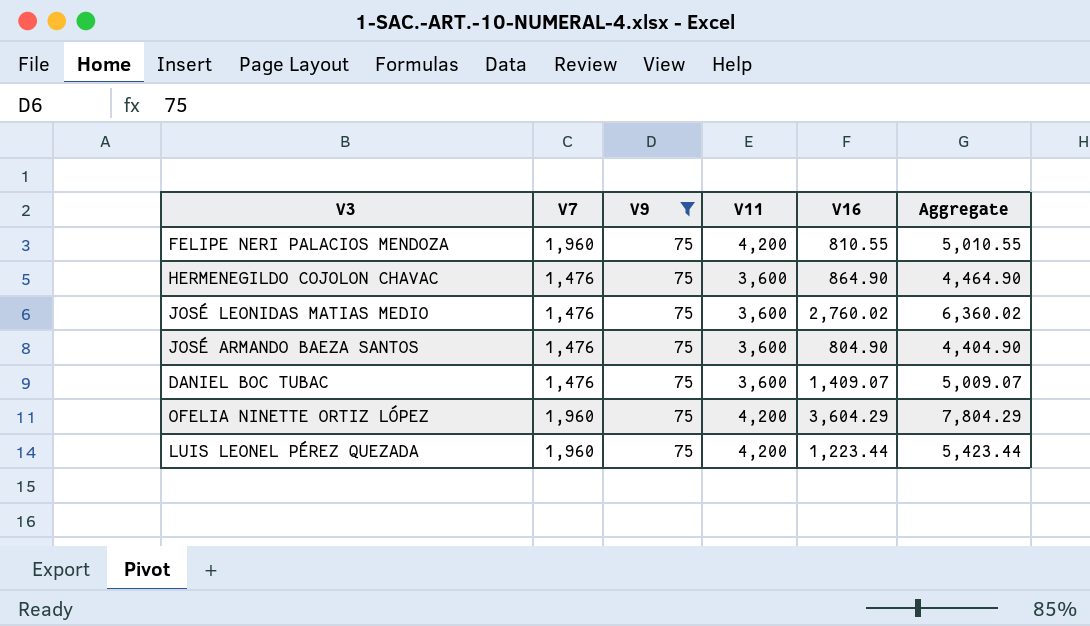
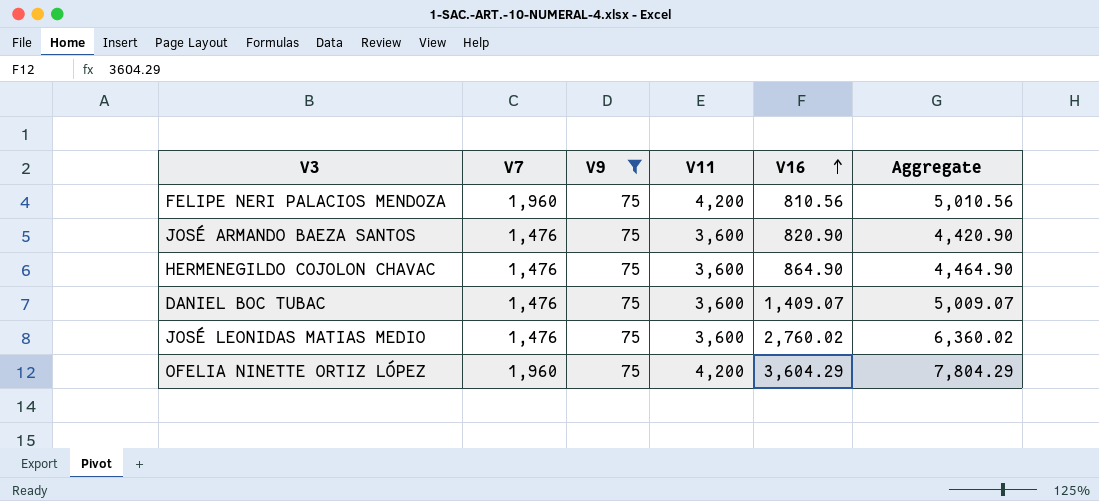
row order: none -> V16 ascending
row LUIS LEONEL PÉREZ QUEZADA: 1,960 | 75 | 4,200 | 1,223.44 | 5,423.44 -> none
FELIPE NERI PALACIOS MENDOZA | V16: 810.55 -> 810.56
FELIPE NERI PALACIOS MENDOZA | Aggregate: 5,010.55 -> 5,010.56
JOSÉ ARMANDO BAEZA SANTOS | V16: 804.90 -> 820.90
JOSÉ ARMANDO BAEZA SANTOS | Aggregate: 4,404.90 -> 4,420.90

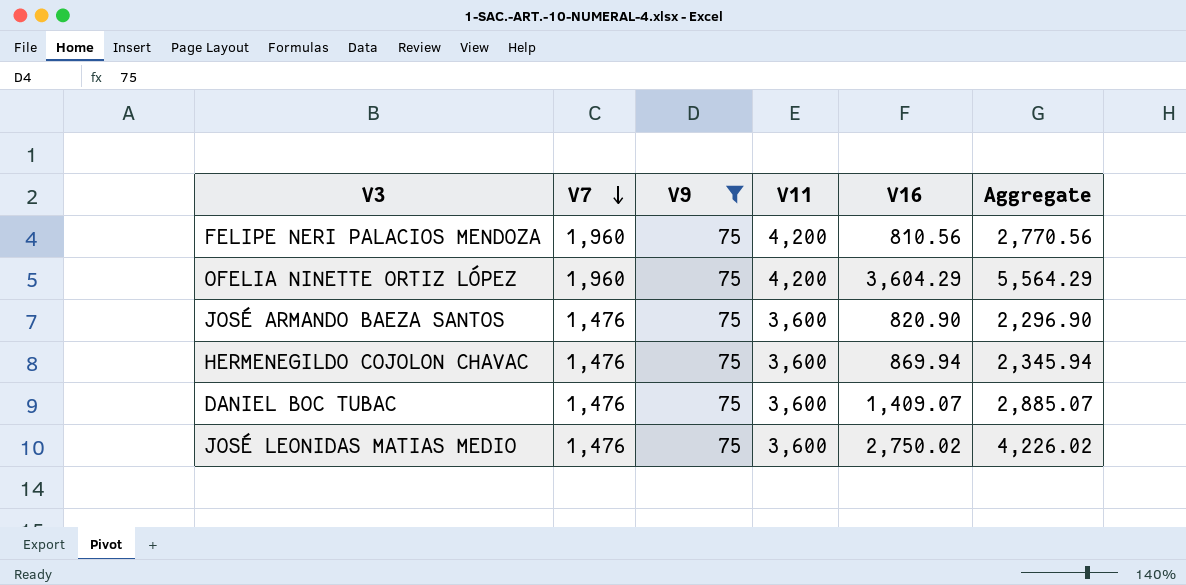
row order: V16 ascending -> V7 descending
column Aggregate | formula: [V11] + [V16] -> [V7] + [V16]
HERMENEGILDO COJOLON CHAVAC | V16: 864.90 -> 869.94
JOSÉ LEONIDAS MATIAS MEDIO | V16: 2,760.02 -> 2,750.02

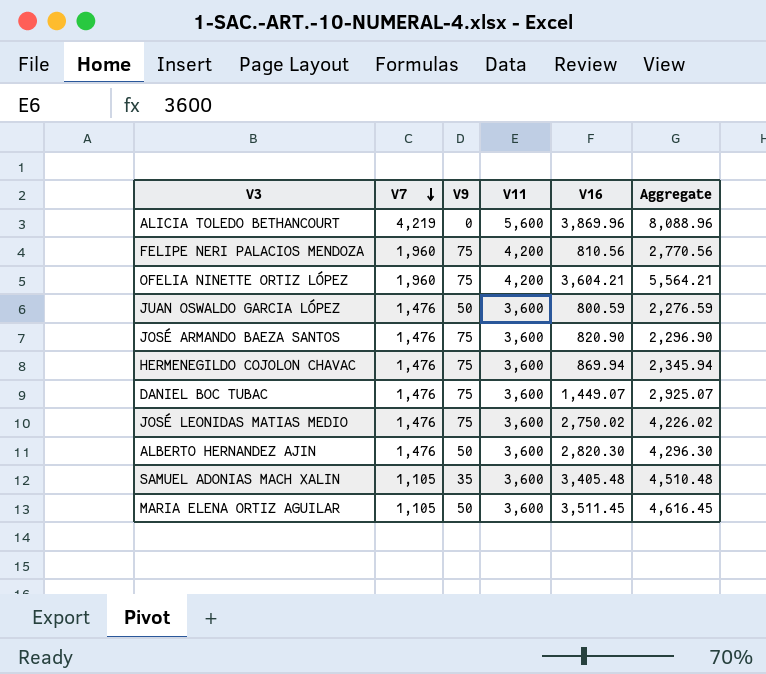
filter: V9 = 75 -> none
OFELIA NINETTE ORTIZ LÓPEZ | V16: 3,604.29 -> 3,604.21
OFELIA NINETTE ORTIZ LÓPEZ | Aggregate: 5,564.29 -> 5,564.21
DANIEL BOC TUBAC | V16: 1,409.07 -> 1,449.07
DANIEL BOC TUBAC | Aggregate: 2,885.07 -> 2,925.07

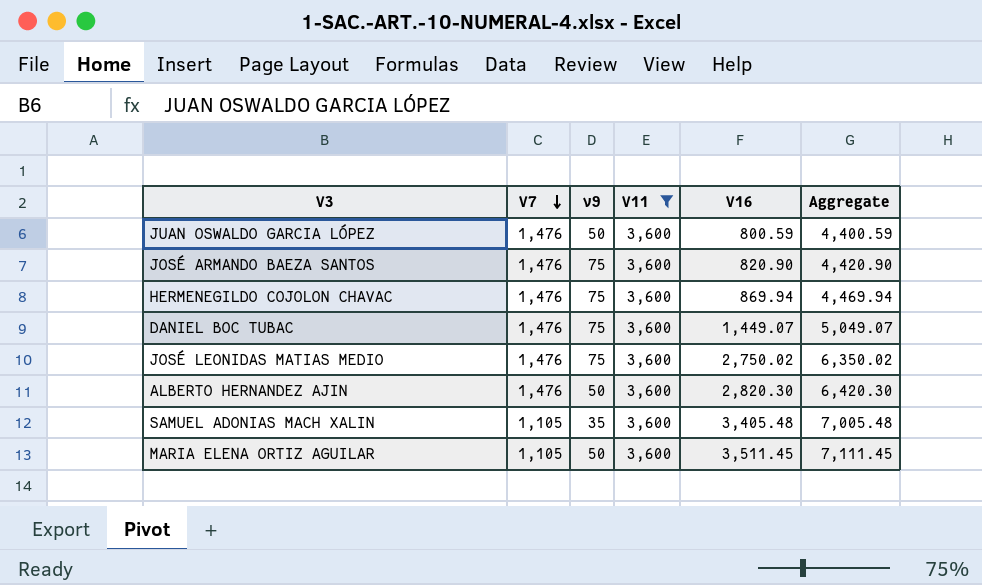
filter: none -> V11 = 3,600
column name: V9 -> v9
column Aggregate | formula: [V7] + [V16] -> [V11] + [V16]

